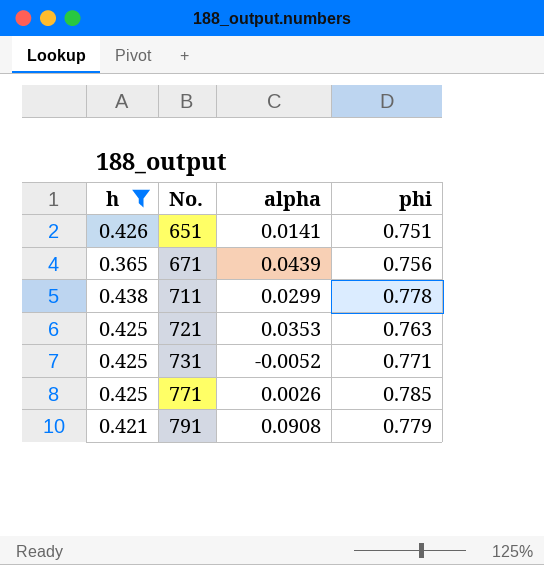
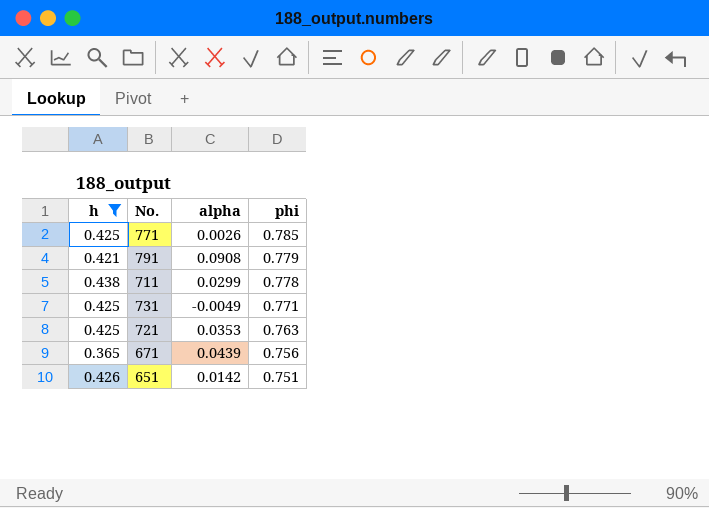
row order: No. ascending -> phi descending
731 | alpha: -0.0052 -> -0.0049
651 | alpha: 0.0141 -> 0.0142

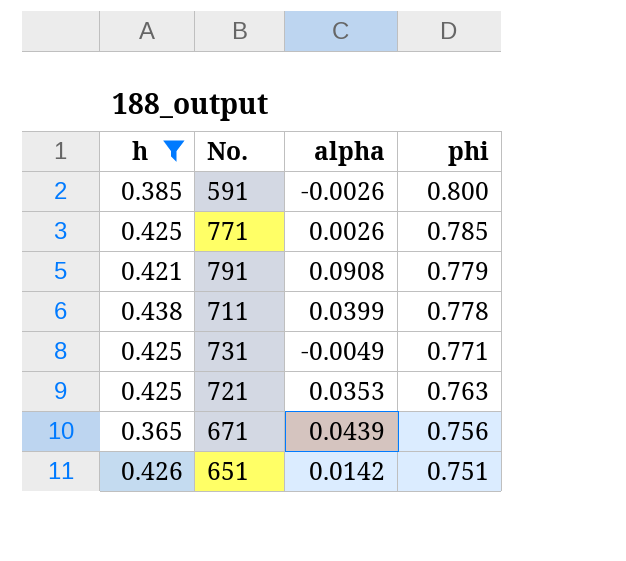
row 591: none -> 0.385 | -0.0026 | 0.800
711 | alpha: 0.0299 -> 0.0399

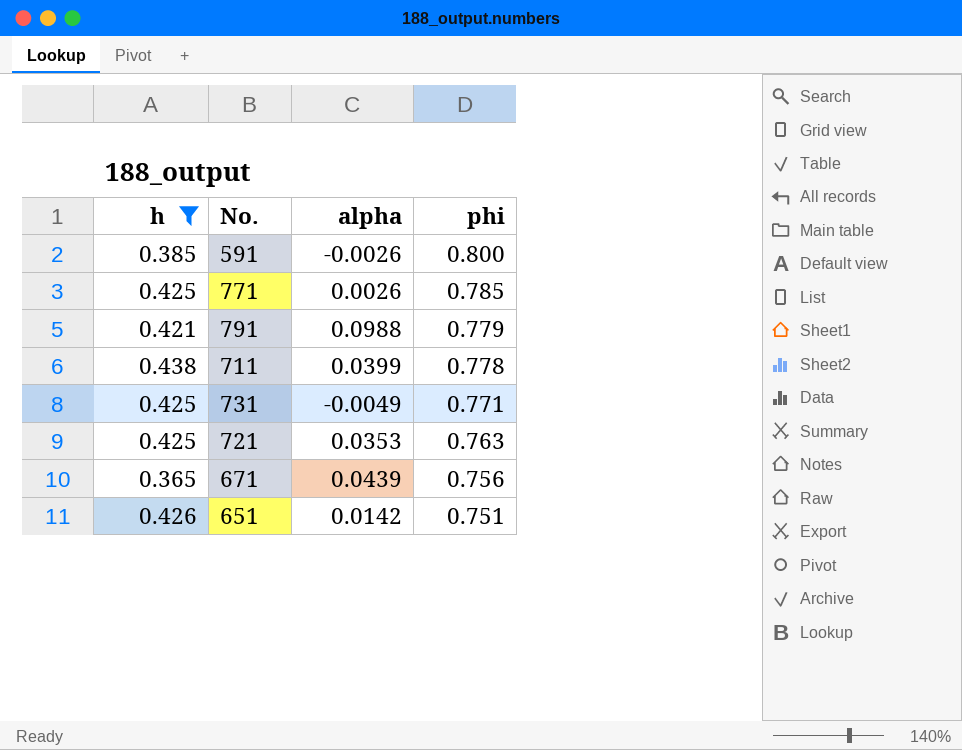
791 | alpha: 0.0908 -> 0.0988

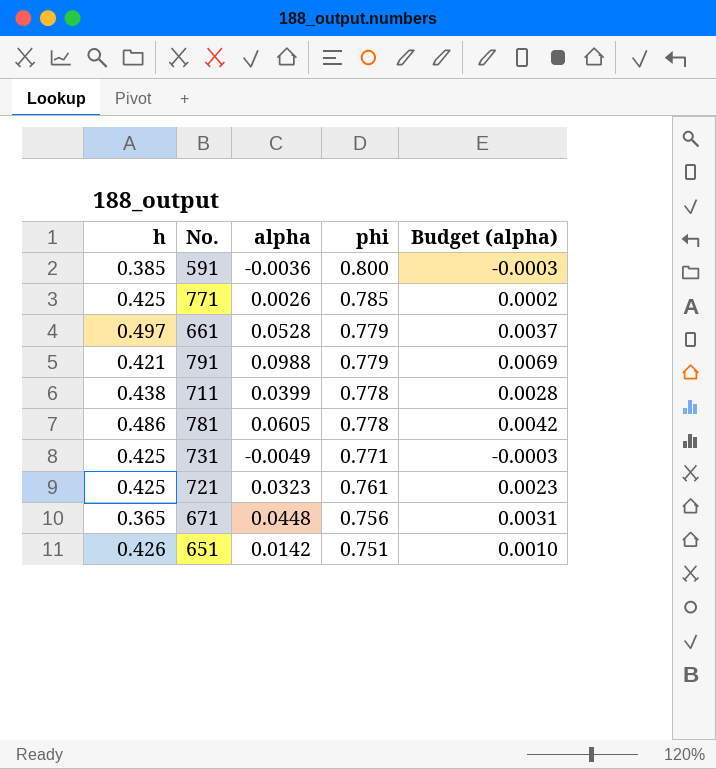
filter: h <= 0.438 -> none
column Budget (alpha) | formula: none -> [alpha] * 0.07
591 | alpha: -0.0026 -> -0.0036
721 | alpha: 0.0353 -> 0.0323
721 | phi: 0.763 -> 0.761
671 | alpha: 0.0439 -> 0.0448

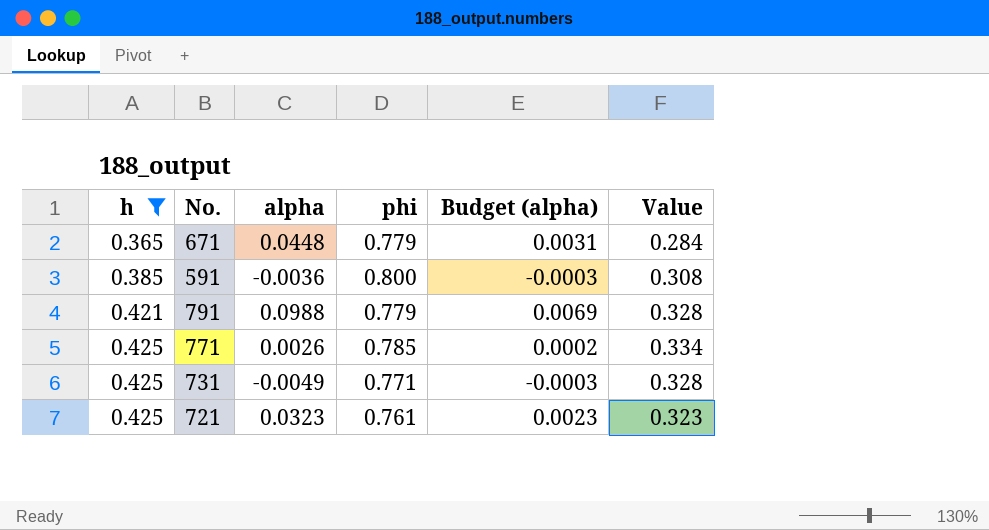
filter: none -> h <= 0.425
row order: phi descending -> h ascending
column Value | formula: none -> [h] * [phi]
671 | phi: 0.756 -> 0.779

